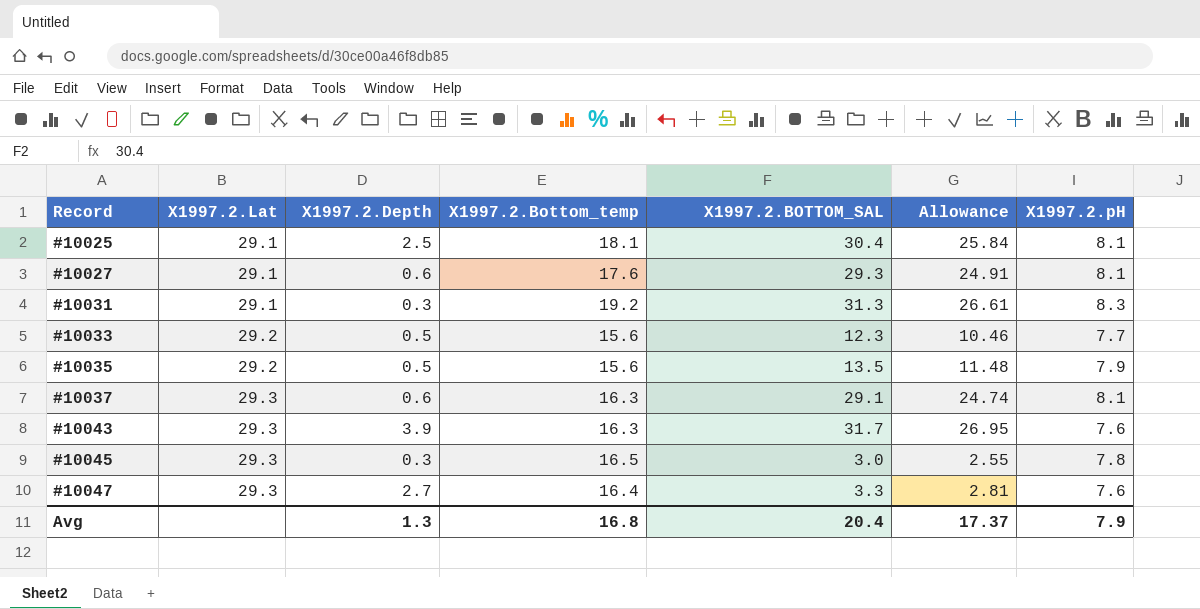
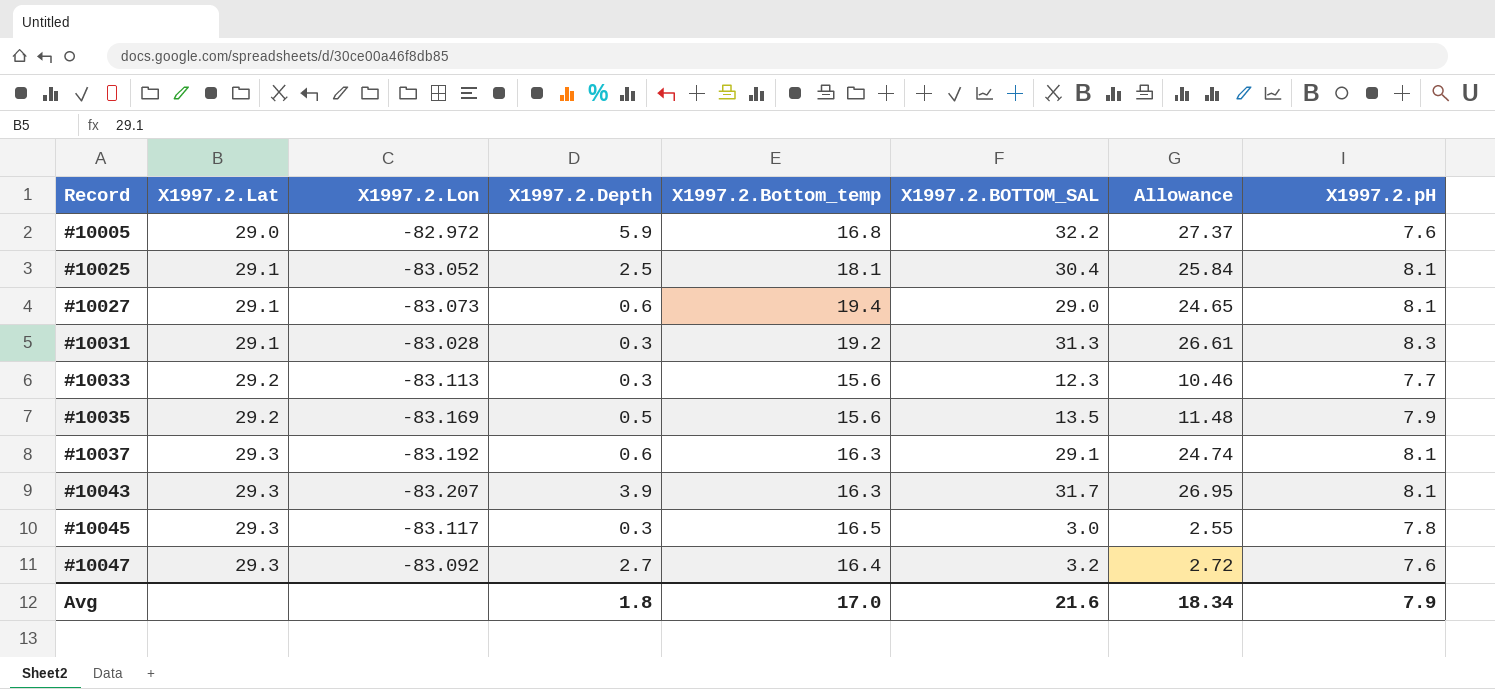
column X1997.2.Lon | position: none -> 3
row #10005: none -> 29.0 | -82.972 | 5.9 | 16.8 | 32.2 | 27.37 | 7.6
#10027 | X1997.2.Bottom_temp: 17.6 -> 19.4
#10027 | X1997.2.BOTTOM_SAL: 29.3 -> 29.0
#10027 | Allowance: 24.91 -> 24.65
#10033 | X1997.2.Depth: 0.5 -> 0.3
#10043 | X1997.2.pH: 7.6 -> 8.1
#10047 | X1997.2.BOTTOM_SAL: 3.3 -> 3.2
#10047 | Allowance: 2.81 -> 2.72
Avg | X1997.2.Depth: 1.3 -> 1.8
Avg | X1997.2.Bottom_temp: 16.8 -> 17.0
Avg | X1997.2.BOTTOM_SAL: 20.4 -> 21.6
Avg | Allowance: 17.37 -> 18.34

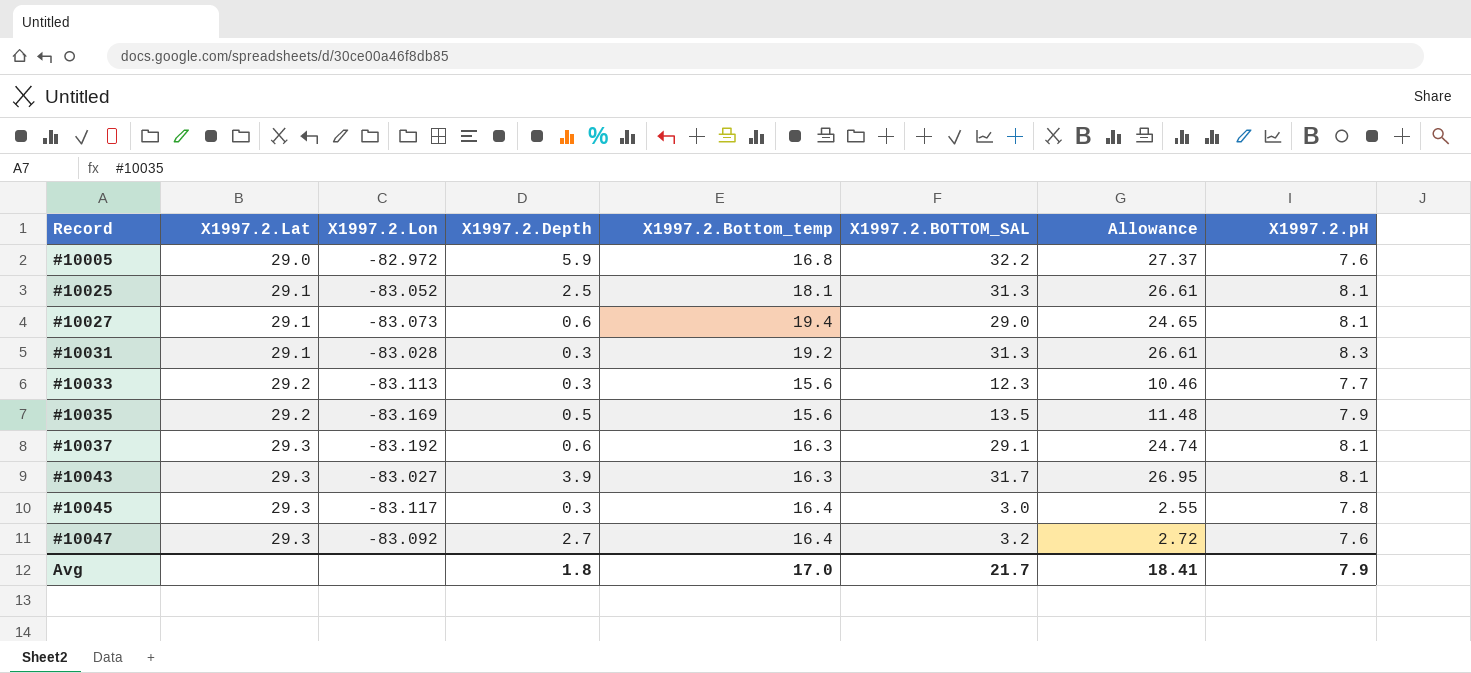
#10025 | X1997.2.BOTTOM_SAL: 30.4 -> 31.3
#10025 | Allowance: 25.84 -> 26.61
#10043 | X1997.2.Lon: -83.207 -> -83.027
#10045 | X1997.2.Bottom_temp: 16.5 -> 16.4
Avg | X1997.2.BOTTOM_SAL: 21.6 -> 21.7
Avg | Allowance: 18.34 -> 18.41

